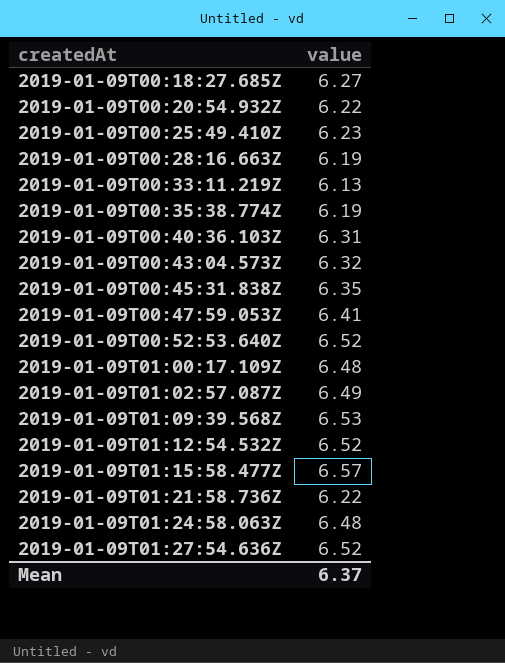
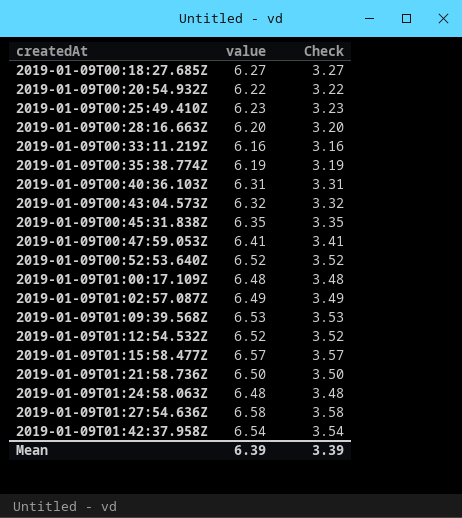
column Check | formula: none -> [value] - 3
2019-01-09T00:28:16.663Z | value: 6.19 -> 6.20
2019-01-09T00:33:11.219Z | value: 6.13 -> 6.16
2019-01-09T01:21:58.736Z | value: 6.22 -> 6.50
2019-01-09T01:27:54.636Z | value: 6.52 -> 6.58
row 2019-01-09T01:42:37.958Z: none -> 6.54 | 3.54
Mean | value: 6.37 -> 6.39

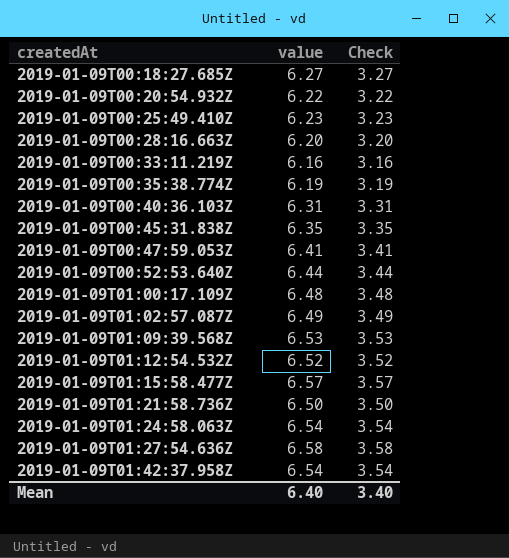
row 2019-01-09T00:43:04.573Z: 6.32 | 3.32 -> none
2019-01-09T00:52:53.640Z | value: 6.52 -> 6.44
2019-01-09T00:52:53.640Z | Check: 3.52 -> 3.44
2019-01-09T01:24:58.063Z | value: 6.48 -> 6.54
2019-01-09T01:24:58.063Z | Check: 3.48 -> 3.54
Mean | value: 6.39 -> 6.40
Mean | Check: 3.39 -> 3.40

